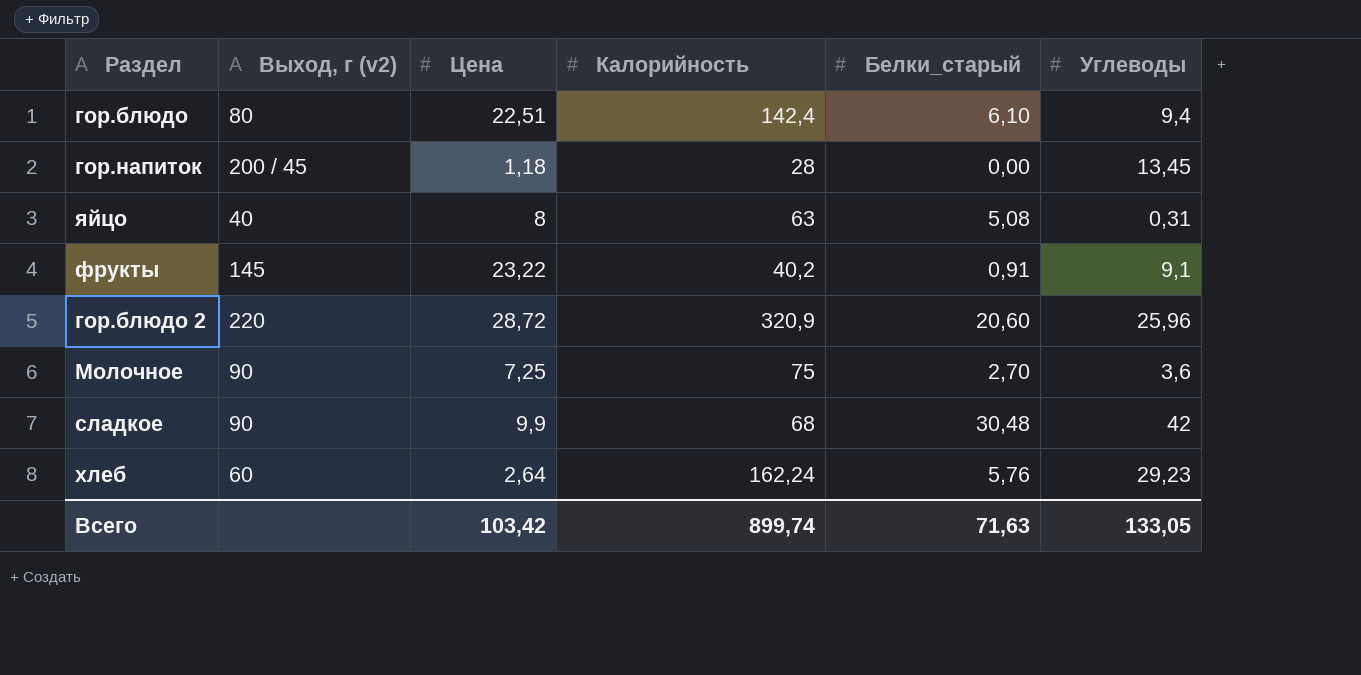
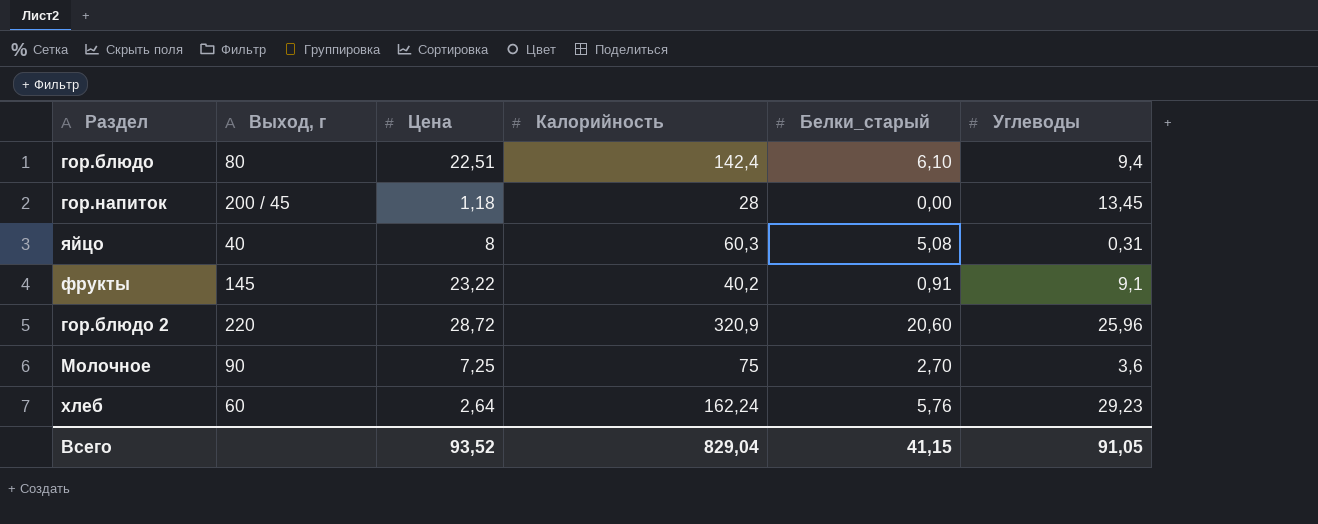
column name: Выход, г (v2) -> Выход, г
row сладкое: 90 | 9,9 | 68 | 30,48 | 42 -> none
яйцо | Калорийность: 63 -> 60,3
Всего | Цена: 103,42 -> 93,52
Всего | Калорийность: 899,74 -> 829,04
Всего | Белки_старый: 71,63 -> 41,15
Всего | Углеводы: 133,05 -> 91,05

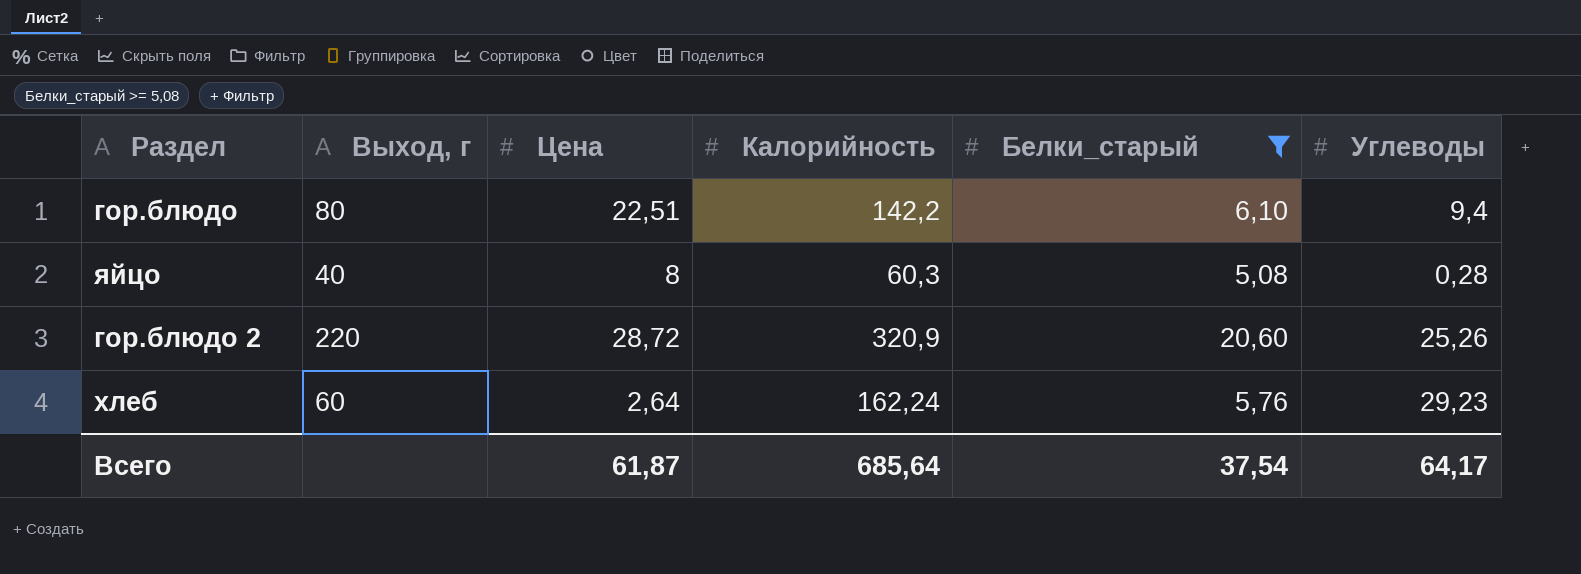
filter: none -> Белки_старый >= 5,08
гор.блюдо | Калорийность: 142,4 -> 142,2
яйцо | Углеводы: 0,31 -> 0,28
гор.блюдо 2 | Углеводы: 25,96 -> 25,26
Всего | Цена: 93,52 -> 61,87
Всего | Калорийность: 829,04 -> 685,64
Всего | Белки_старый: 41,15 -> 37,54
Всего | Углеводы: 91,05 -> 64,17

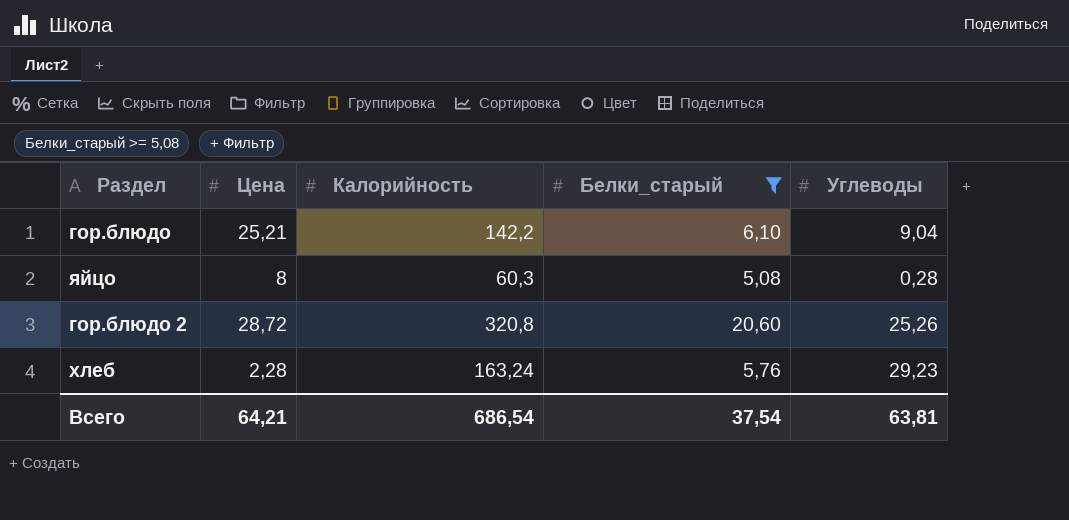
column Выход, г | position: 2 -> none
гор.блюдо | Цена: 22,51 -> 25,21
гор.блюдо | Углеводы: 9,4 -> 9,04
гор.блюдо 2 | Калорийность: 320,9 -> 320,8
хлеб | Цена: 2,64 -> 2,28
хлеб | Калорийность: 162,24 -> 163,24
Всего | Цена: 61,87 -> 64,21
Всего | Калорийность: 685,64 -> 686,54
Всего | Углеводы: 64,17 -> 63,81

